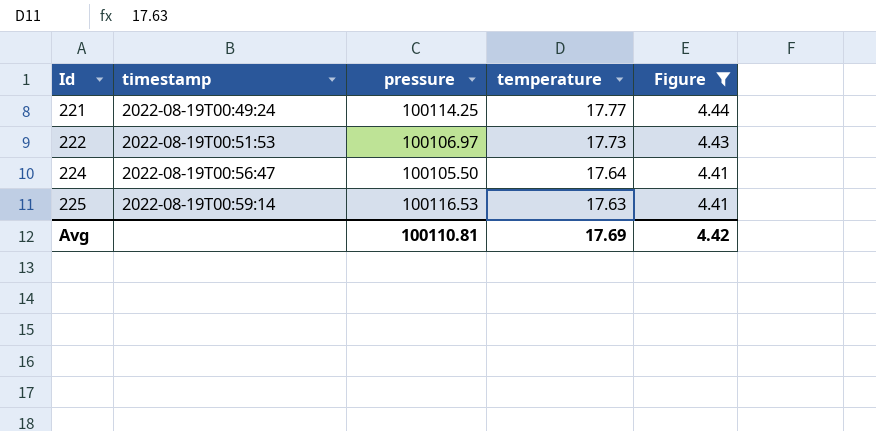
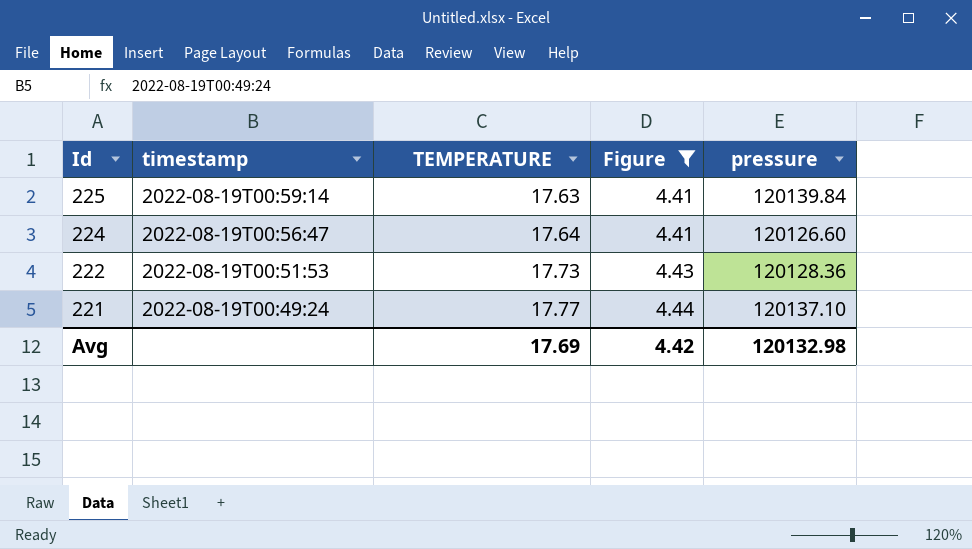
row order: Id ascending -> Id descending
column name: temperature -> TEMPERATURE
column pressure | position: 3 -> 5
225 | pressure: 100116.53 -> 120139.84
224 | pressure: 100105.50 -> 120126.60
222 | pressure: 100106.97 -> 120128.36
221 | pressure: 100114.25 -> 120137.10
Avg | pressure: 100110.81 -> 120132.98

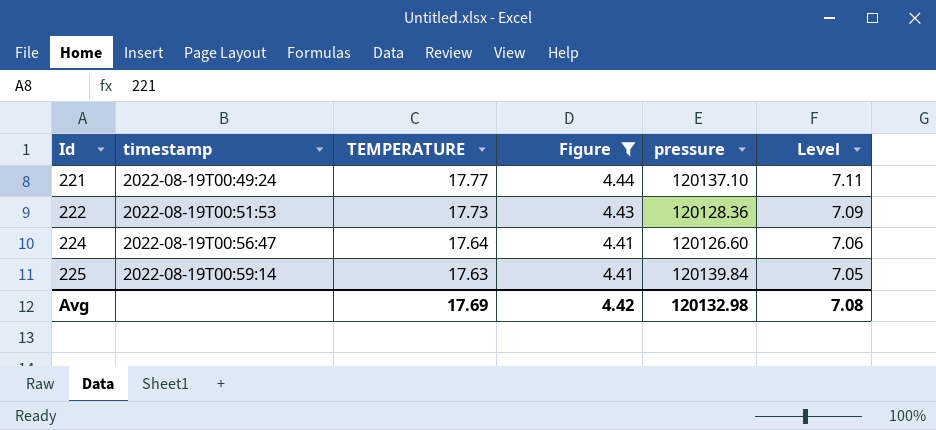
row order: Id descending -> Id ascending
column Level | formula: none -> [TEMPERATURE] * 0.4

